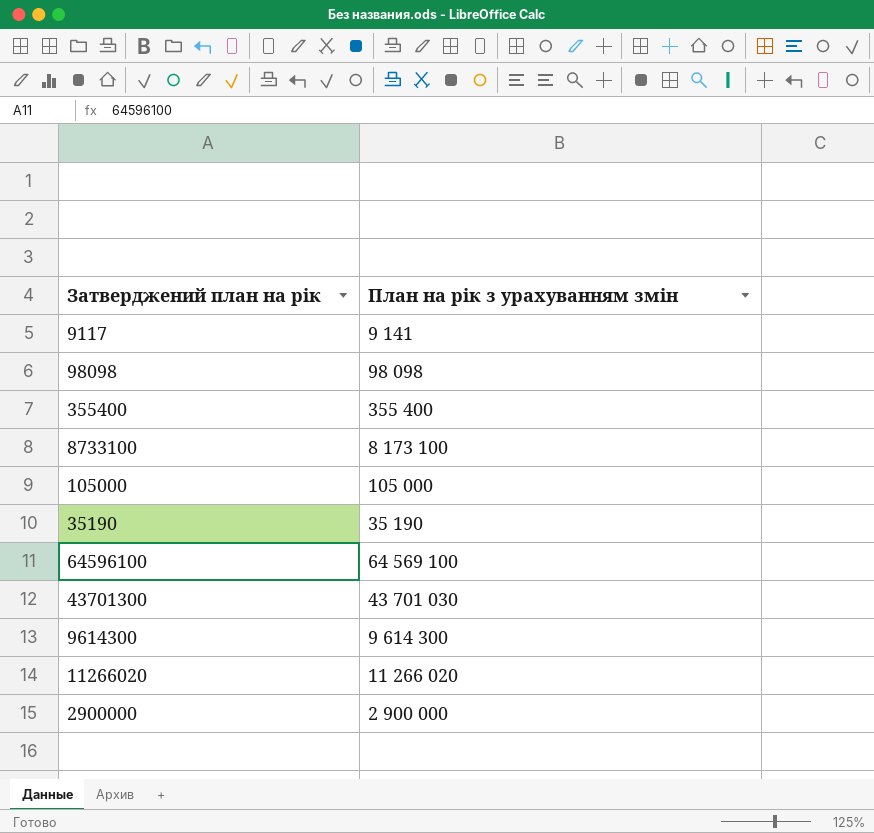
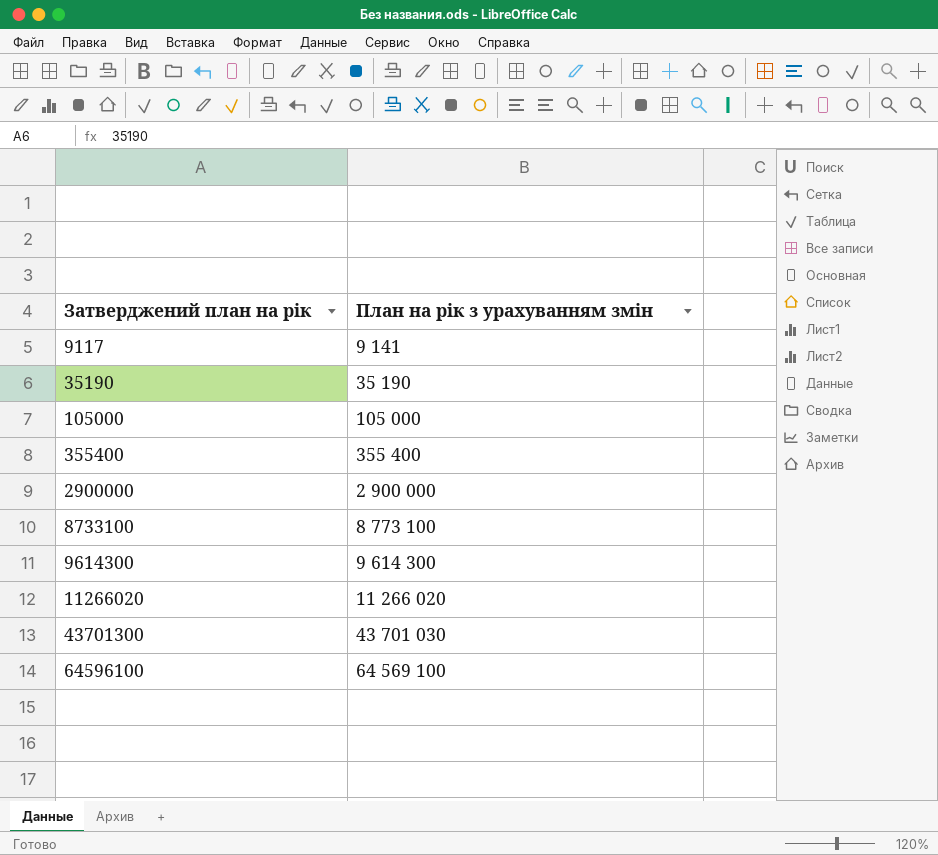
row order: none -> Затверджений план на рік ascending
row 98098: 98 098 -> none
8733100 | План на рік з урахуванням змін: 8 173 100 -> 8 773 100

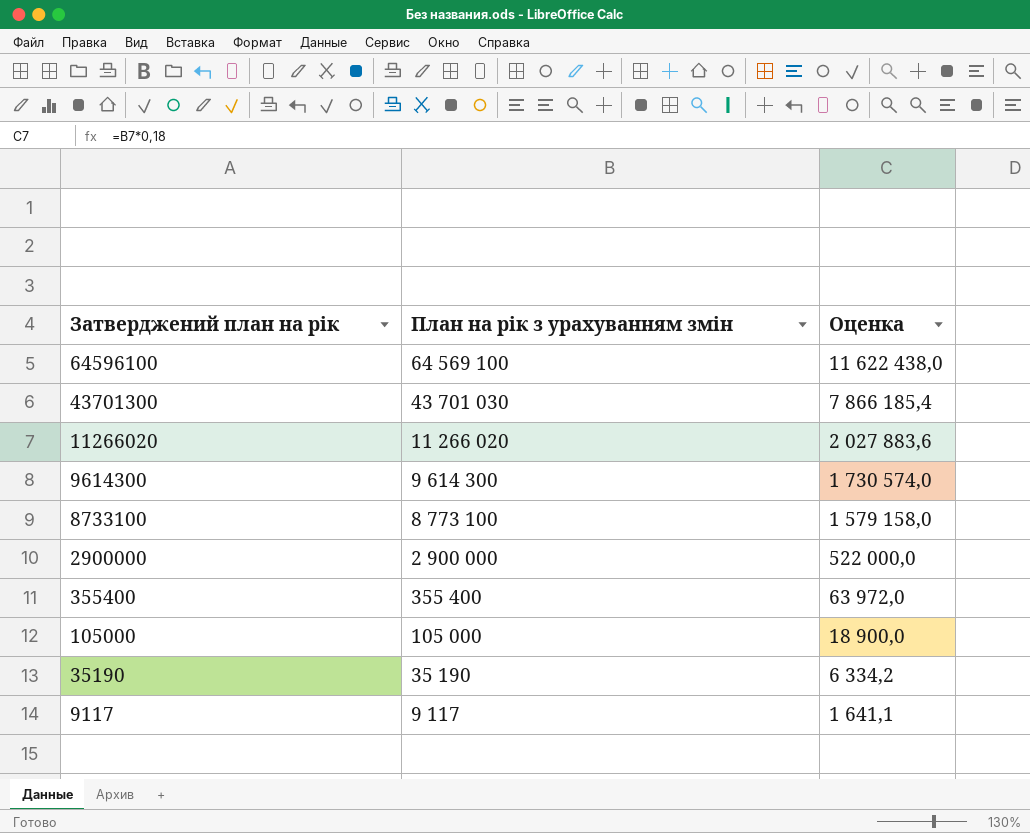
row order: Затверджений план на рік ascending -> Затверджений план на рік descending
column Оценка | formula: none -> [План на рік з урахуванням змін] * 0,18
9117 | План на рік з урахуванням змін: 9 141 -> 9 117

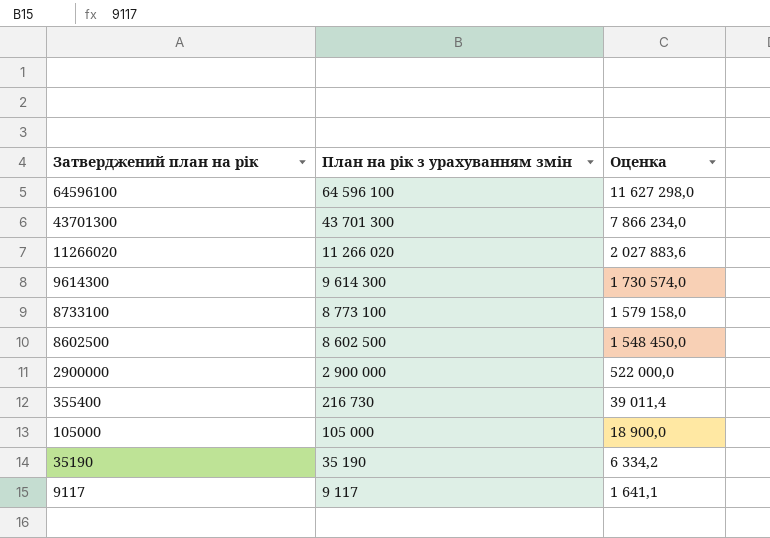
64596100 | План на рік з урахуванням змін: 64 569 100 -> 64 596 100
64596100 | Оценка: 11 622 438,0 -> 11 627 298,0
43701300 | План на рік з урахуванням змін: 43 701 030 -> 43 701 300
43701300 | Оценка: 7 866 185,4 -> 7 866 234,0
row 8602500: none -> 8 602 500 | 1 548 450,0
355400 | План на рік з урахуванням змін: 355 400 -> 216 730
355400 | Оценка: 63 972,0 -> 39 011,4

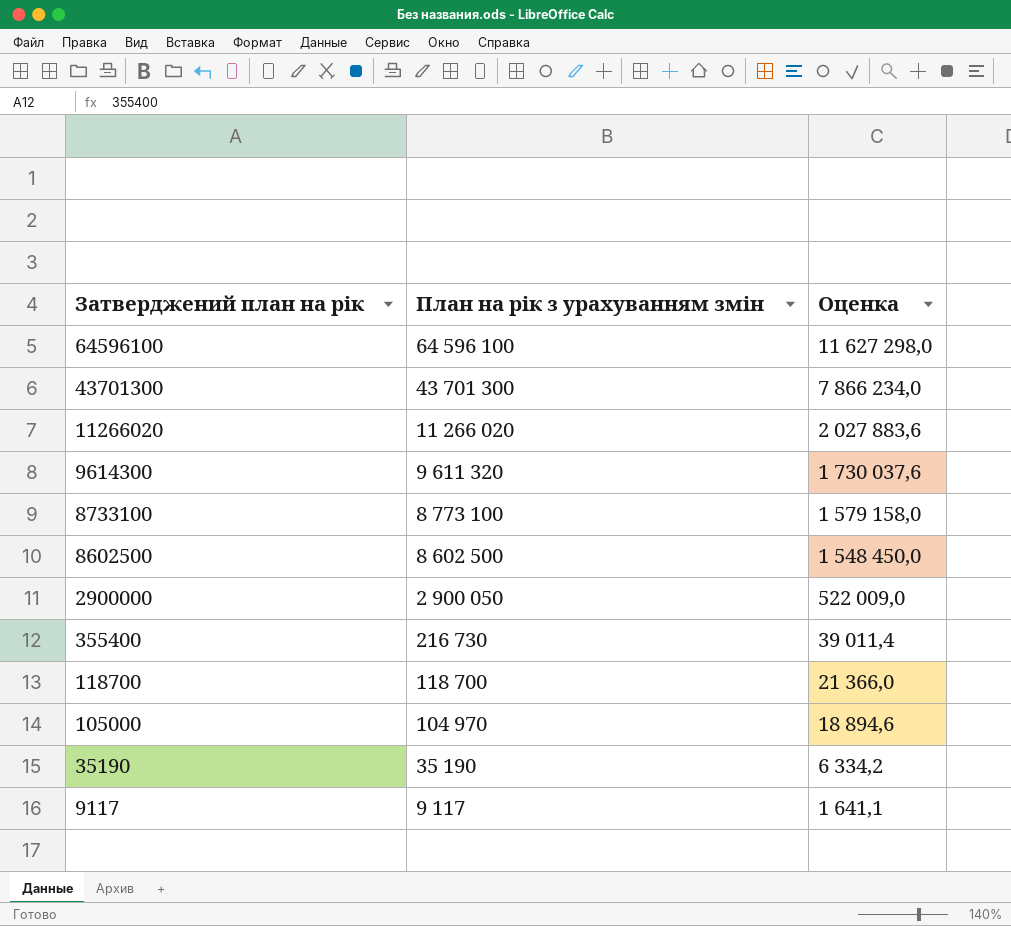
9614300 | План на рік з урахуванням змін: 9 614 300 -> 9 611 320
9614300 | Оценка: 1 730 574,0 -> 1 730 037,6
2900000 | План на рік з урахуванням змін: 2 900 000 -> 2 900 050
2900000 | Оценка: 522 000,0 -> 522 009,0
row 118700: none -> 118 700 | 21 366,0
105000 | План на рік з урахуванням змін: 105 000 -> 104 970
105000 | Оценка: 18 900,0 -> 18 894,6

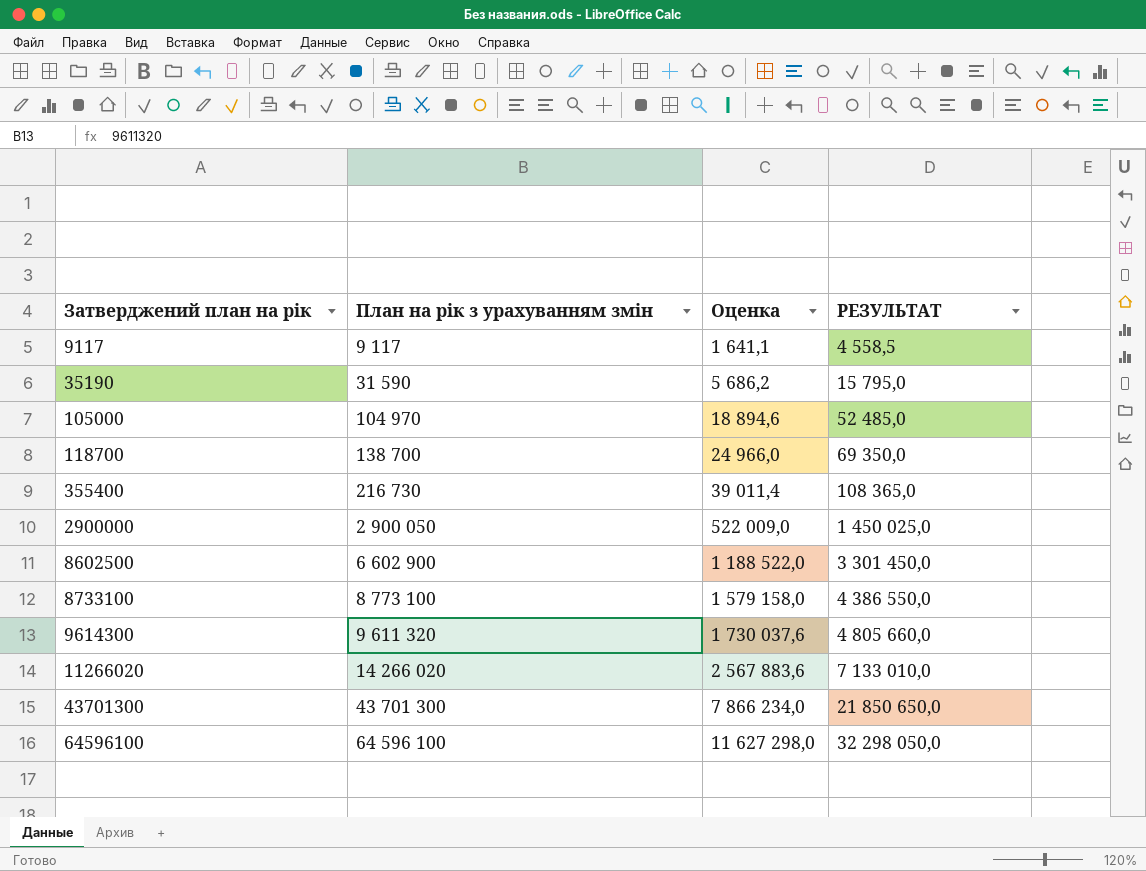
row order: Затверджений план на рік descending -> Затверджений план на рік ascending
column РЕЗУЛЬТАТ | formula: none -> [План на рік з урахуванням змін] * 0,5
35190 | План на рік з урахуванням змін: 35 190 -> 31 590
35190 | Оценка: 6 334,2 -> 5 686,2
118700 | План на рік з урахуванням змін: 118 700 -> 138 700
118700 | Оценка: 21 366,0 -> 24 966,0
8602500 | План на рік з урахуванням змін: 8 602 500 -> 6 602 900
8602500 | Оценка: 1 548 450,0 -> 1 188 522,0
11266020 | План на рік з урахуванням змін: 11 266 020 -> 14 266 020
11266020 | Оценка: 2 027 883,6 -> 2 567 883,6

